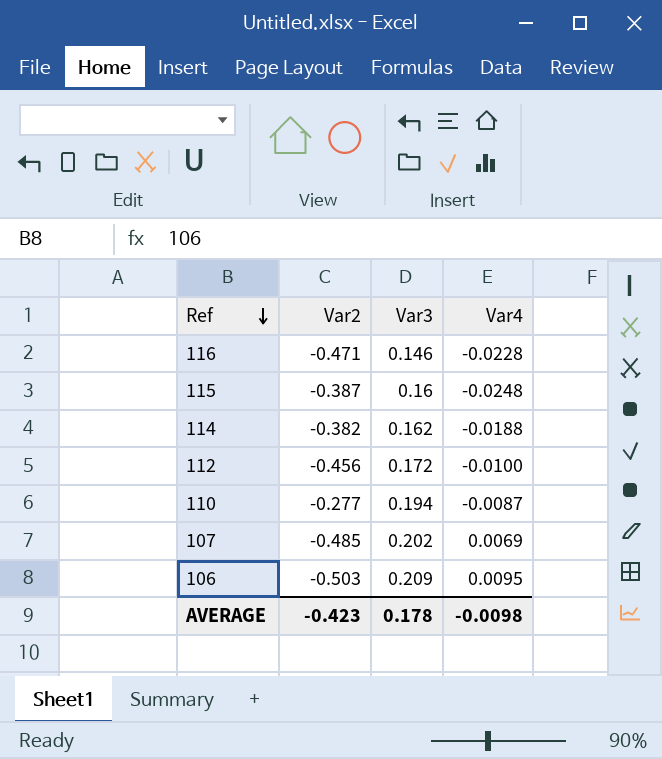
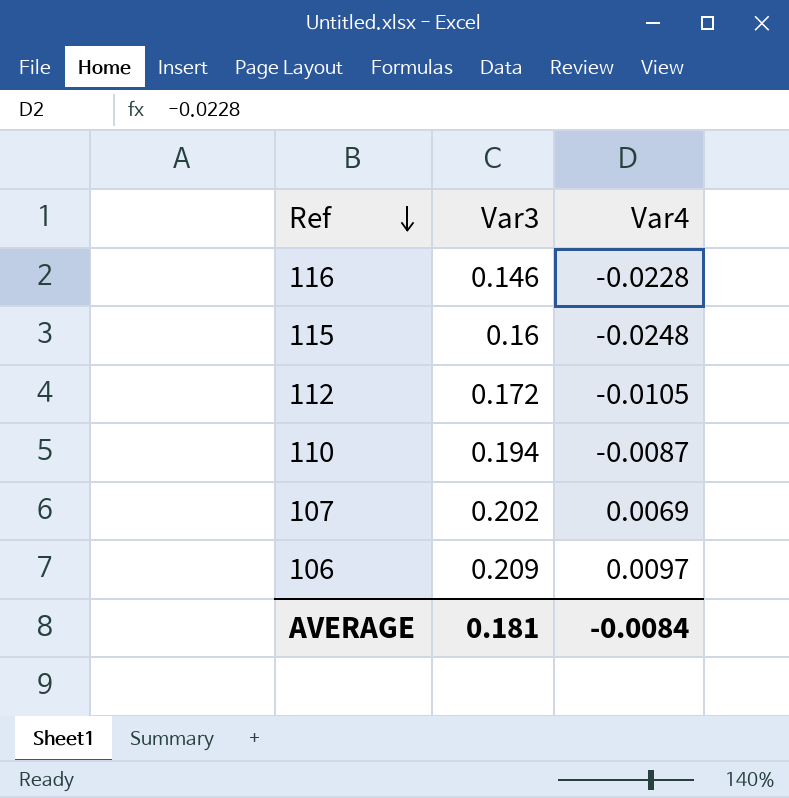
column Var2 | position: 2 -> none
row 114: -0.382 | 0.162 | -0.0188 -> none
112 | Var4: -0.0100 -> -0.0105
106 | Var4: 0.0095 -> 0.0097
AVERAGE | Var3: 0.178 -> 0.181
AVERAGE | Var4: -0.0098 -> -0.0084

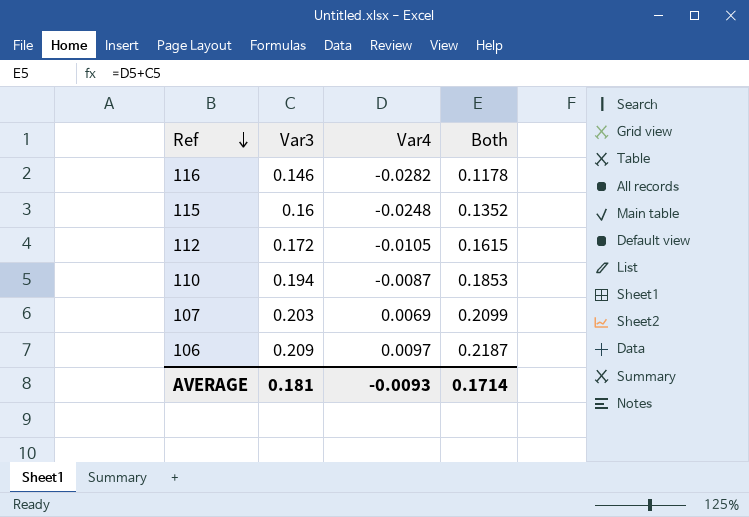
column Both | formula: none -> [Var3] + [Var4]
116 | Var4: -0.0228 -> -0.0282
107 | Var3: 0.202 -> 0.203
AVERAGE | Var4: -0.0084 -> -0.0093

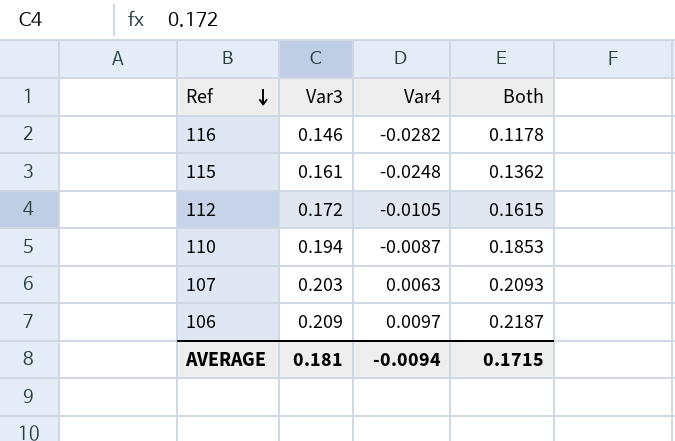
115 | Var3: 0.16 -> 0.161
115 | Both: 0.1352 -> 0.1362
107 | Var4: 0.0069 -> 0.0063
107 | Both: 0.2099 -> 0.2093
AVERAGE | Var4: -0.0093 -> -0.0094
AVERAGE | Both: 0.1714 -> 0.1715

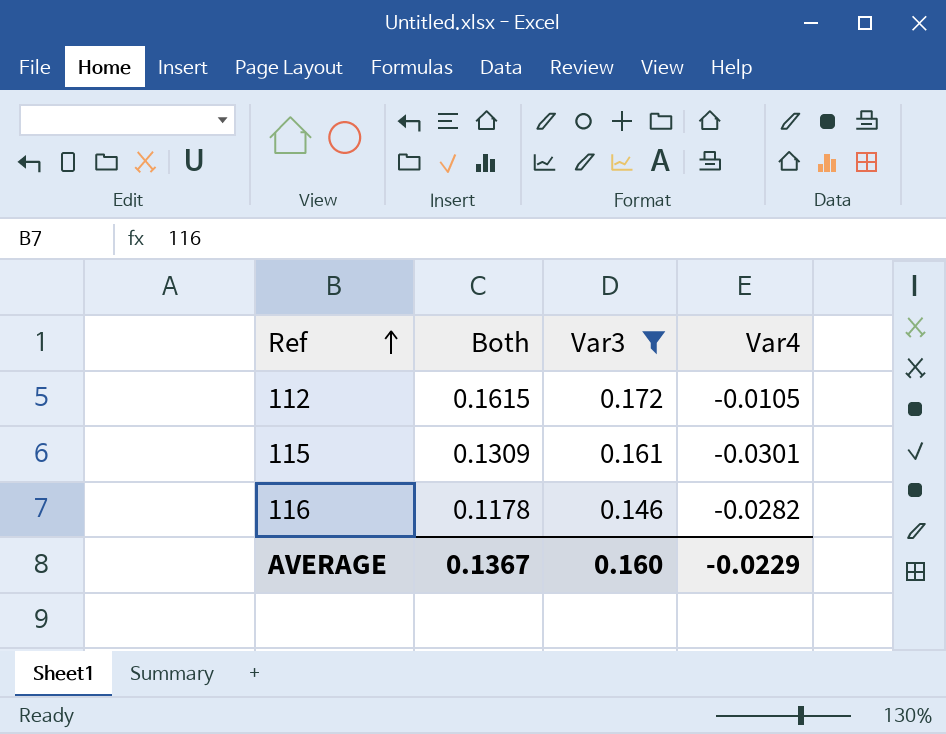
filter: none -> Var3 <= 0.172
row order: Ref descending -> Ref ascending
column Both | position: 4 -> 2
115 | Both: 0.1362 -> 0.1309
115 | Var4: -0.0248 -> -0.0301
AVERAGE | Both: 0.1715 -> 0.1367
AVERAGE | Var3: 0.181 -> 0.160
AVERAGE | Var4: -0.0094 -> -0.0229

